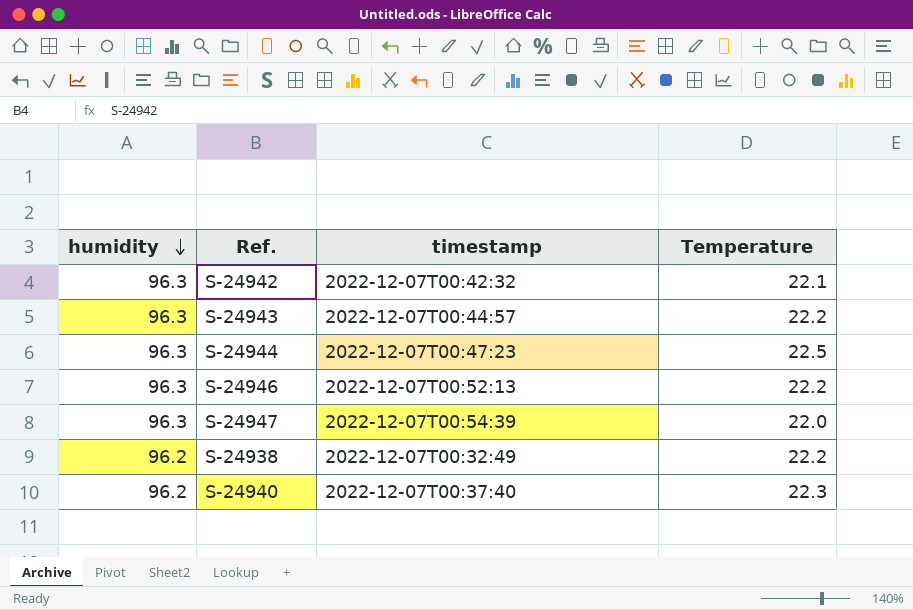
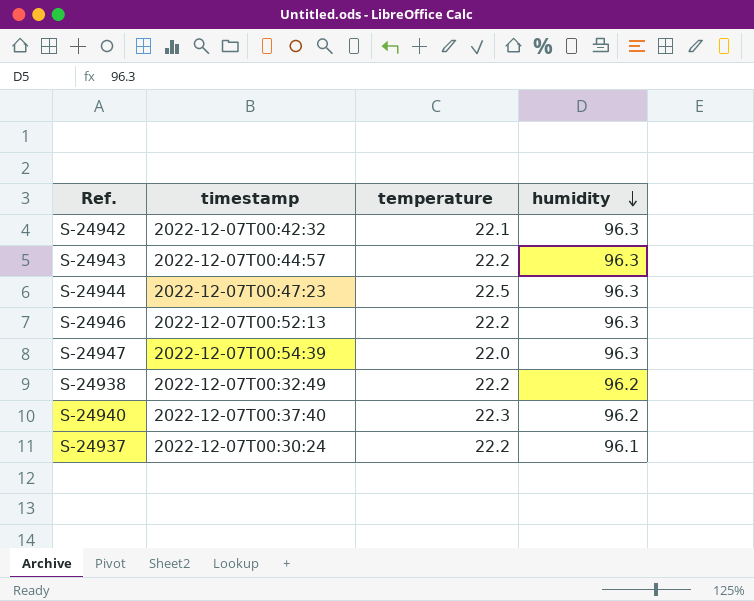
column name: Temperature -> temperature
column humidity | position: 1 -> 4
row S-24937: none -> 2022-12-07T00:30:24 | 22.2 | 96.1

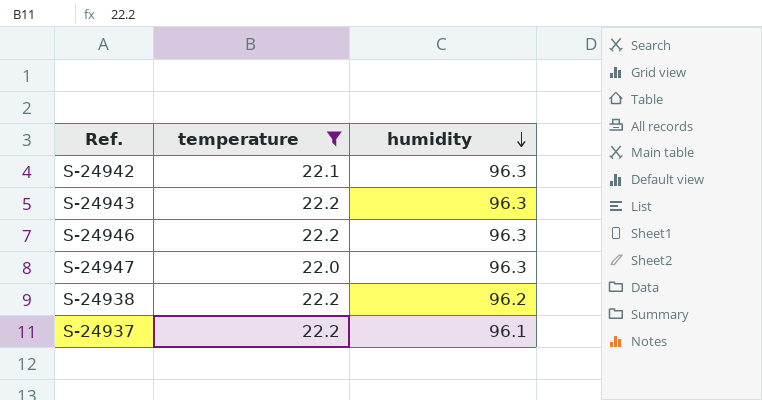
filter: none -> temperature <= 22.2
column timestamp | position: 2 -> none

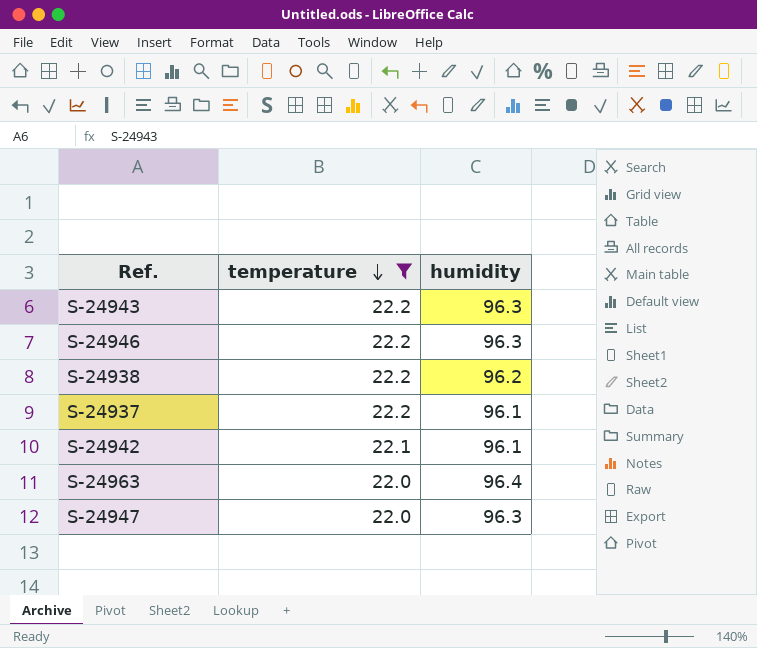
row order: humidity descending -> temperature descending
S-24942 | humidity: 96.3 -> 96.1
row S-24963: none -> 22.0 | 96.4

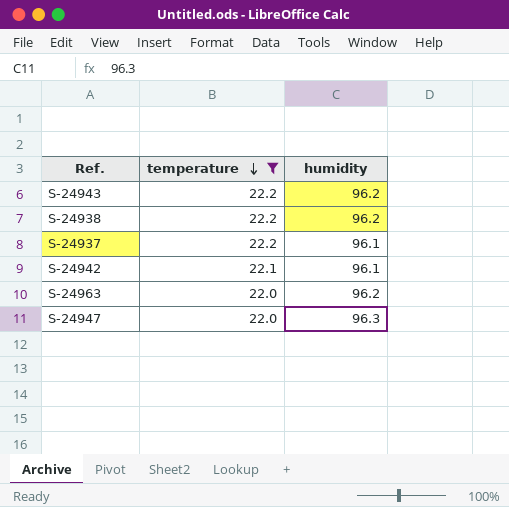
row S-24946: 22.2 | 96.3 -> none
S-24943 | humidity: 96.3 -> 96.2
S-24963 | humidity: 96.4 -> 96.2

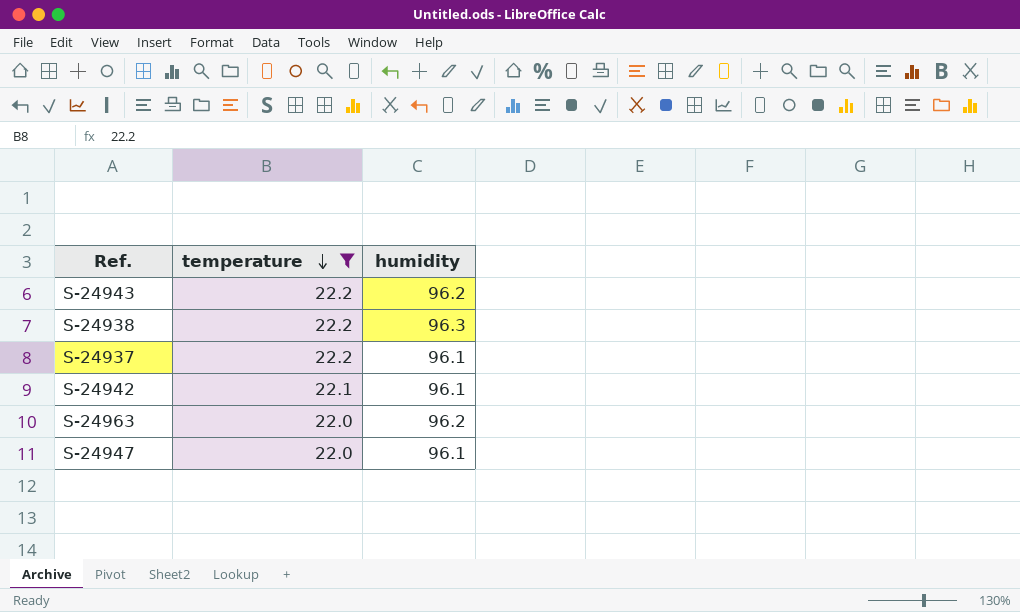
S-24938 | humidity: 96.2 -> 96.3
S-24947 | humidity: 96.3 -> 96.1

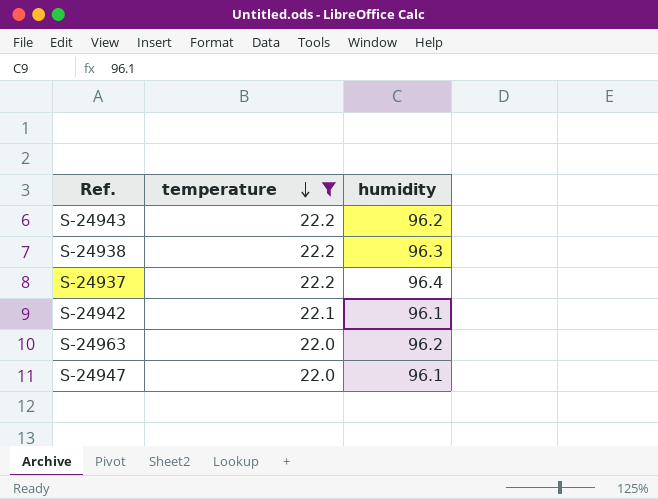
S-24937 | humidity: 96.1 -> 96.4

